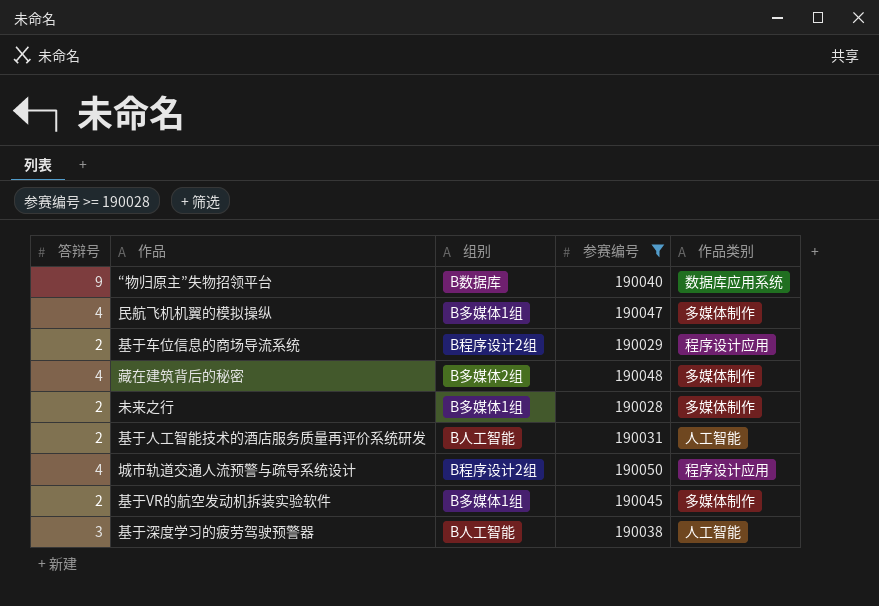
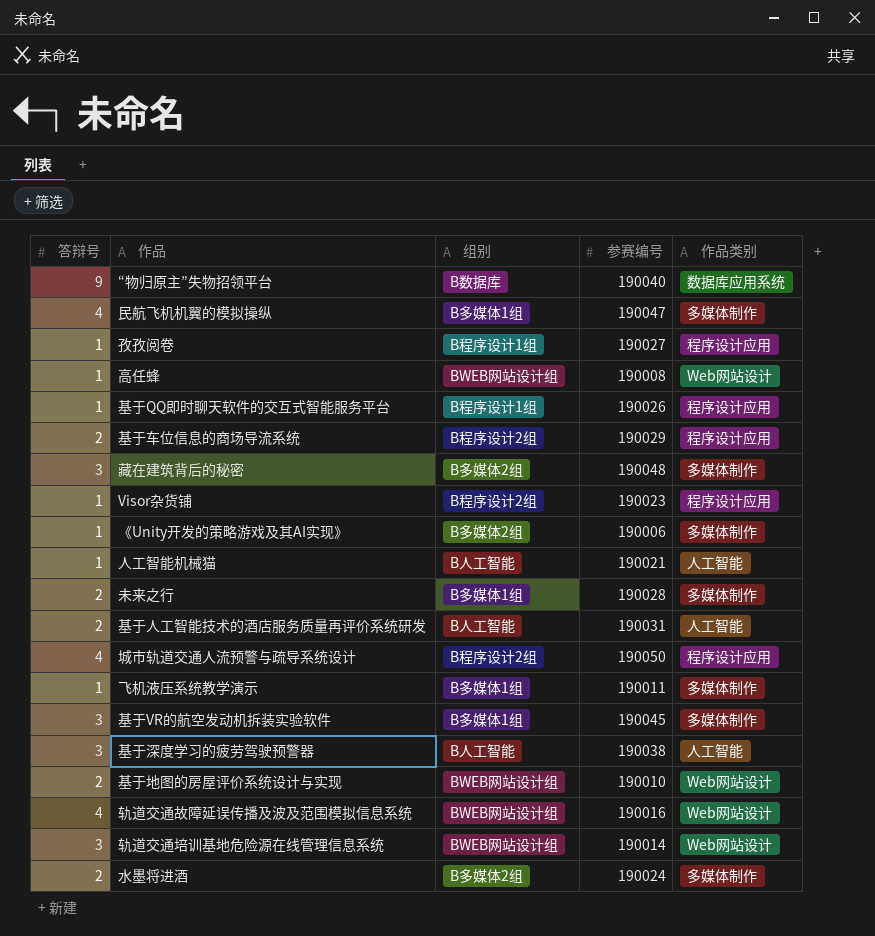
filter: 参赛编号 >= 190028 -> none
藏在建筑背后的秘密 | 答辩号: 4 -> 3
基于VR的航空发动机拆装实验软件 | 答辩号: 2 -> 3

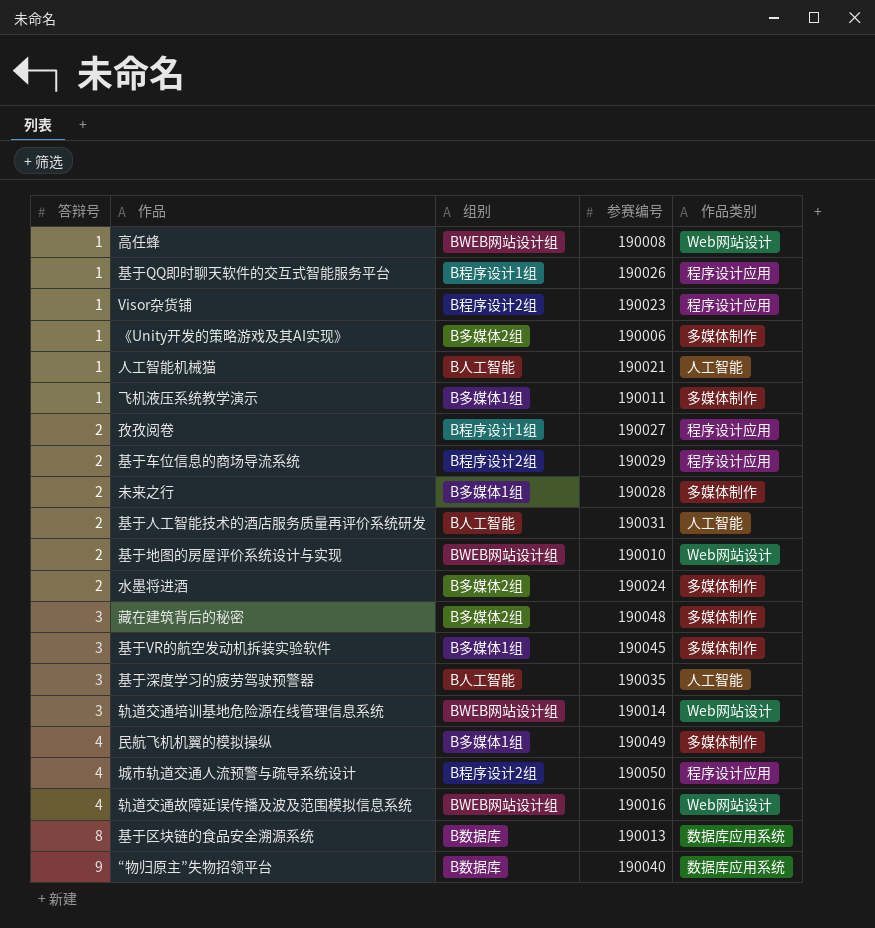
row order: none -> 答辩号 ascending
孜孜阅卷 | 答辩号: 1 -> 2
基于深度学习的疲劳驾驶预警器 | 参赛编号: 190038 -> 190035
民航飞机机翼的模拟操纵 | 参赛编号: 190047 -> 190049
row 基于区块链的食品安全溯源系统: none -> 8 | B数据库 | 190013 | 数据库应用系统

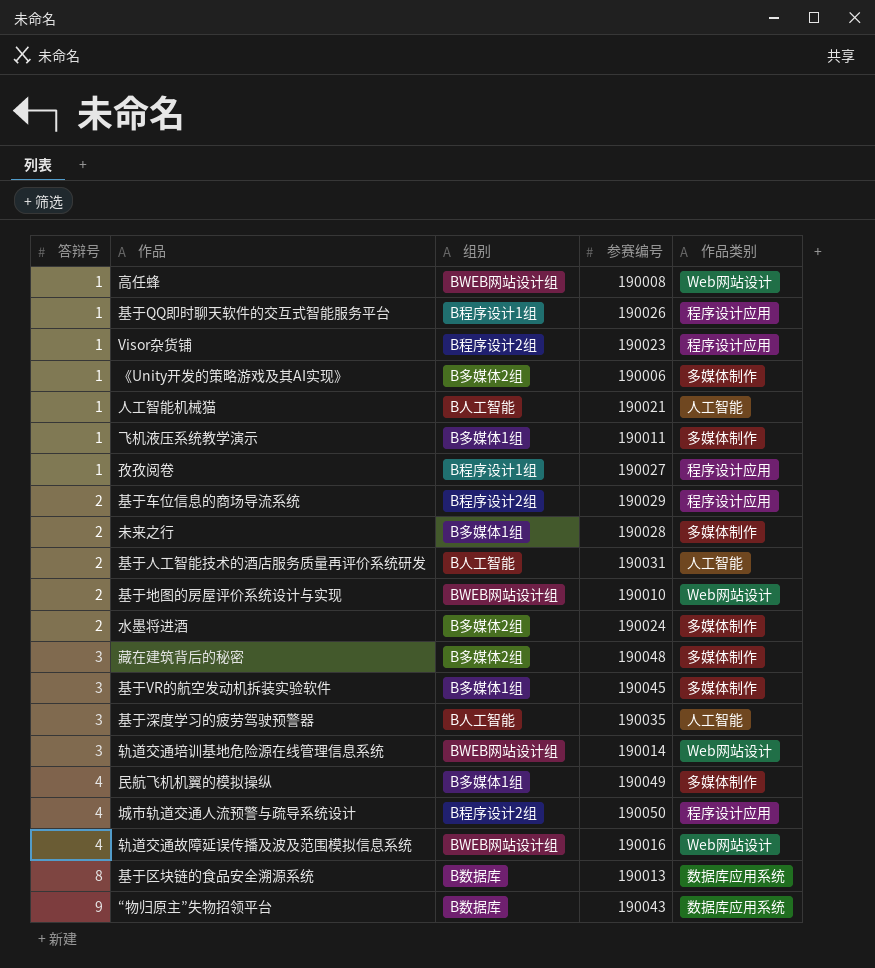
孜孜阅卷 | 答辩号: 2 -> 1
“物归原主”失物招领平台 | 参赛编号: 190040 -> 190043

